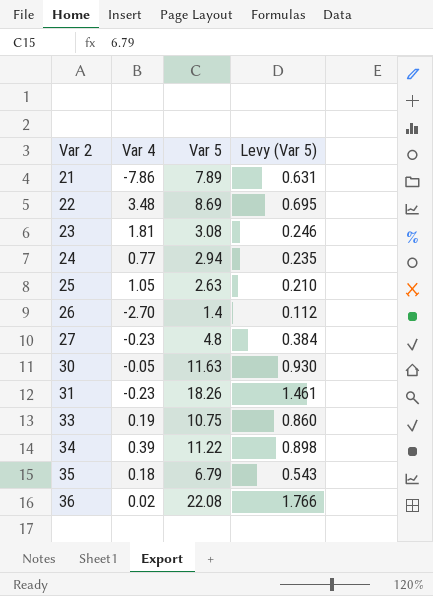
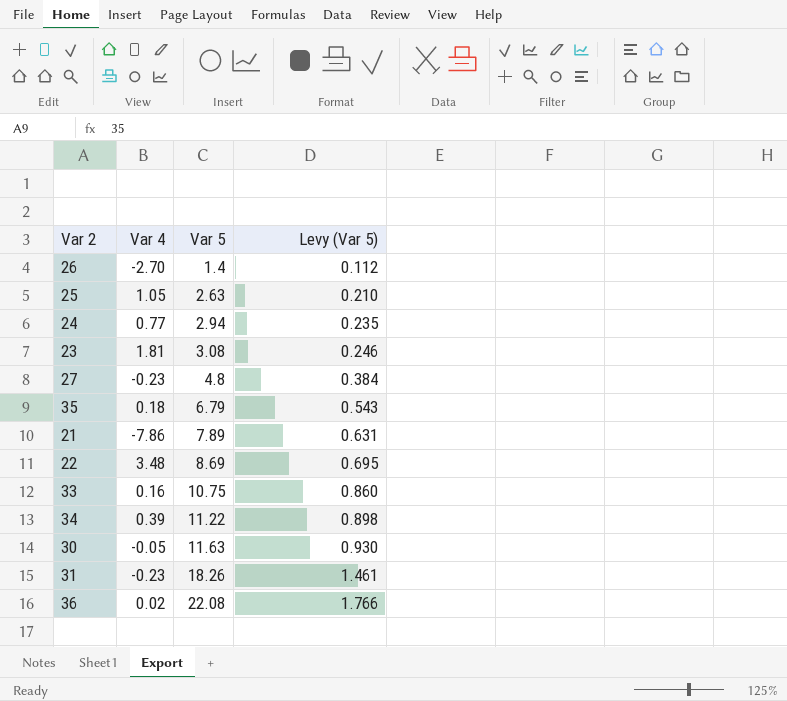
row order: Var 2 ascending -> Var 5 ascending
33 | Var 4: 0.19 -> 0.16

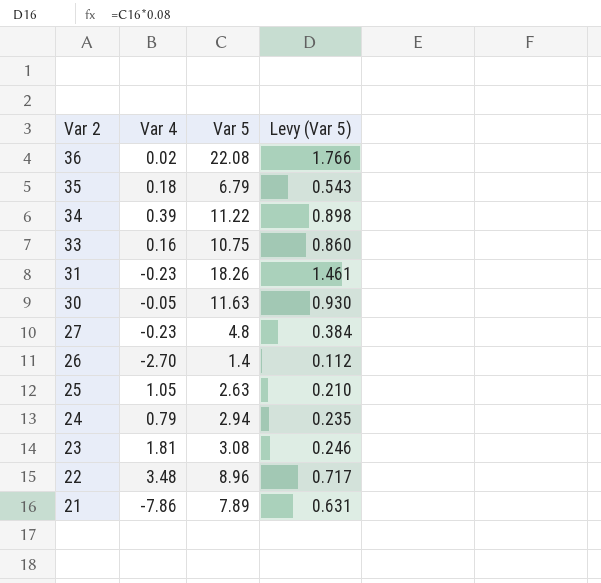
row order: Var 5 ascending -> Var 2 descending
24 | Var 4: 0.77 -> 0.79
22 | Var 5: 8.69 -> 8.96
22 | Levy (Var 5): 0.695 -> 0.717

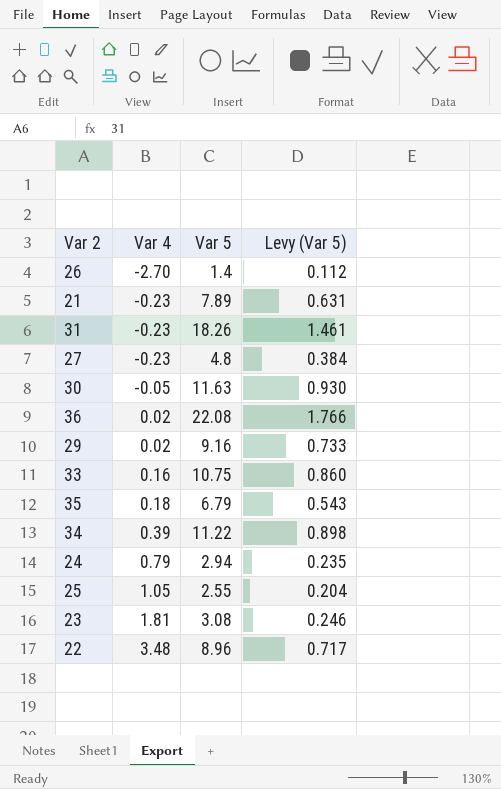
row order: Var 2 descending -> Var 4 ascending
21 | Var 4: -7.86 -> -0.23
row 29: none -> 0.02 | 9.16 | 0.733
25 | Var 5: 2.63 -> 2.55
25 | Levy (Var 5): 0.210 -> 0.204

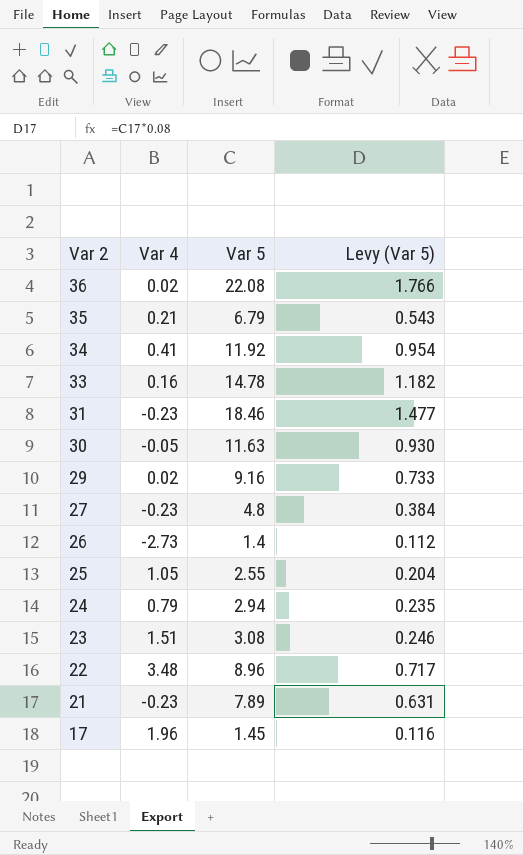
row order: Var 4 ascending -> Var 2 descending
35 | Var 4: 0.18 -> 0.21
34 | Var 4: 0.39 -> 0.41
34 | Var 5: 11.22 -> 11.92
34 | Levy (Var 5): 0.898 -> 0.954
33 | Var 5: 10.75 -> 14.78
33 | Levy (Var 5): 0.860 -> 1.182
31 | Var 5: 18.26 -> 18.46
31 | Levy (Var 5): 1.461 -> 1.477
26 | Var 4: -2.70 -> -2.73
23 | Var 4: 1.81 -> 1.51
row 17: none -> 1.96 | 1.45 | 0.116

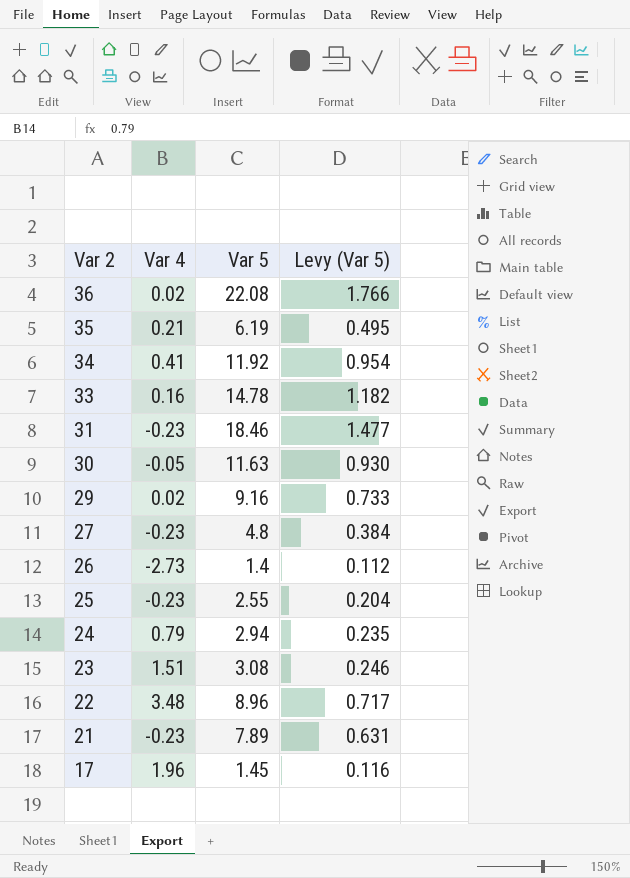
35 | Var 5: 6.79 -> 6.19
35 | Levy (Var 5): 0.543 -> 0.495
25 | Var 4: 1.05 -> -0.23

